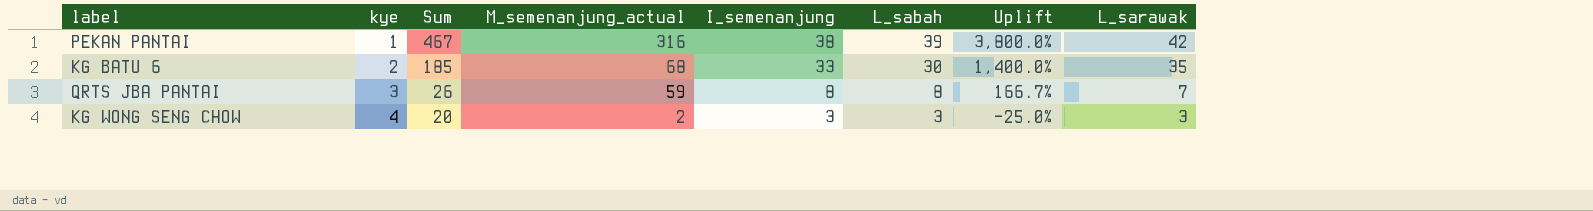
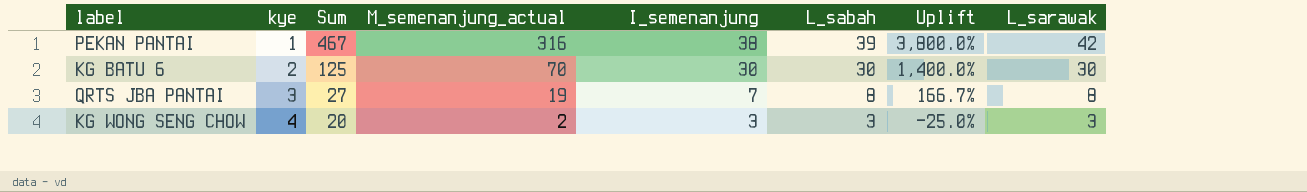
KG BATU 6 | Sum: 185 -> 125
KG BATU 6 | M_semenanjung_actual: 68 -> 70
KG BATU 6 | I_semenanjung: 33 -> 30
KG BATU 6 | L_sarawak: 35 -> 30
QRTS JBA PANTAI | Sum: 26 -> 27
QRTS JBA PANTAI | M_semenanjung_actual: 59 -> 19
QRTS JBA PANTAI | I_semenanjung: 8 -> 7
QRTS JBA PANTAI | L_sarawak: 7 -> 8

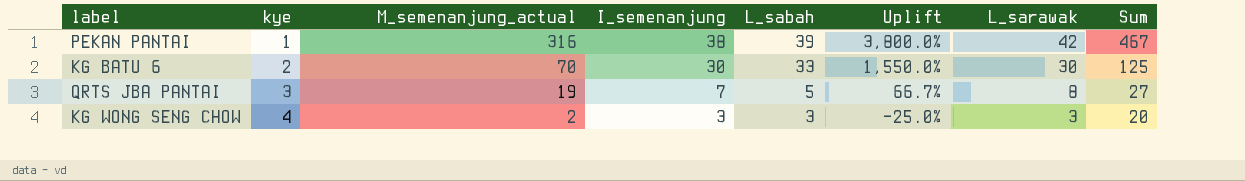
column Sum | position: 3 -> 8
KG BATU 6 | L_sabah: 30 -> 33
KG BATU 6 | Uplift: 1,400.0% -> 1,550.0%
QRTS JBA PANTAI | L_sabah: 8 -> 5
QRTS JBA PANTAI | Uplift: 166.7% -> 66.7%

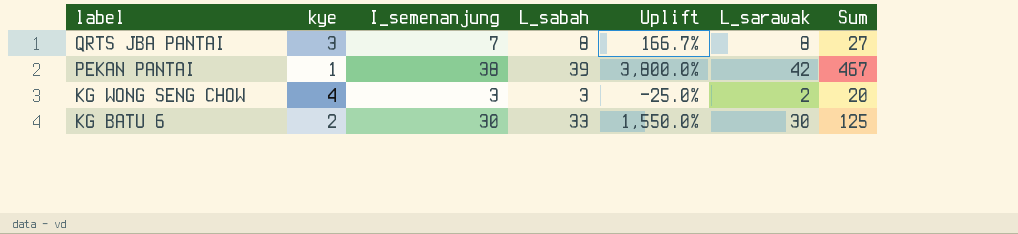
row order: kye ascending -> label descending
column M_semenanjung_actual | position: 3 -> none
QRTS JBA PANTAI | L_sabah: 5 -> 8
QRTS JBA PANTAI | Uplift: 66.7% -> 166.7%
KG WONG SENG CHOW | L_sarawak: 3 -> 2

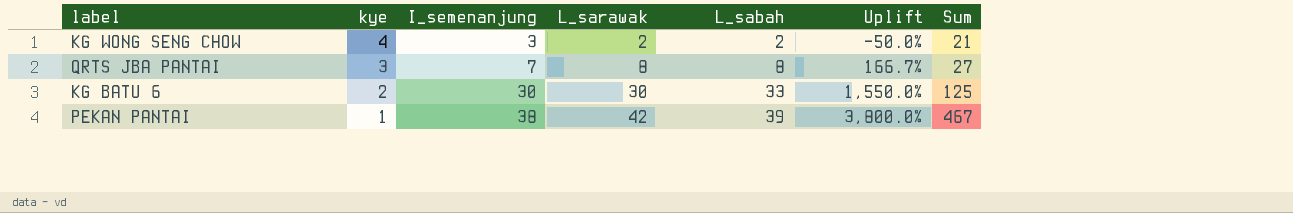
row order: label descending -> kye descending
column L_sarawak | position: 6 -> 4
KG WONG SENG CHOW | L_sabah: 3 -> 2
KG WONG SENG CHOW | Uplift: -25.0% -> -50.0%
KG WONG SENG CHOW | Sum: 20 -> 21

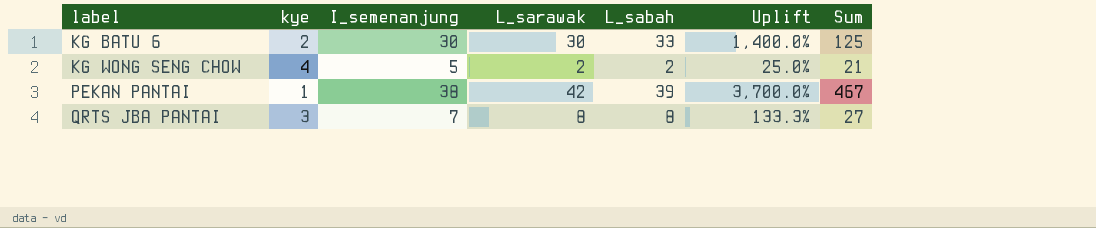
row order: kye descending -> label ascending
column Uplift | formula: ([L_sabah] - [kye]) / [kye] -> ([I_semenanjung] - [kye]) / [kye]
KG WONG SENG CHOW | I_semenanjung: 3 -> 5

